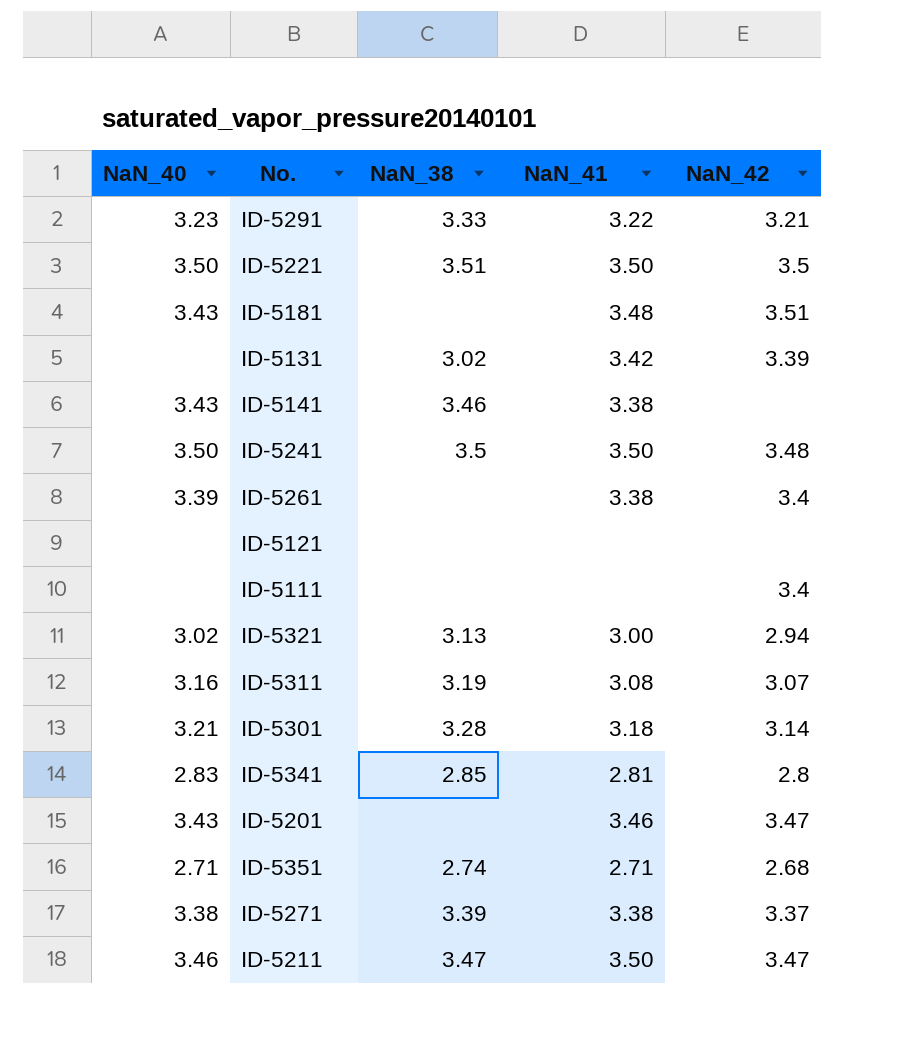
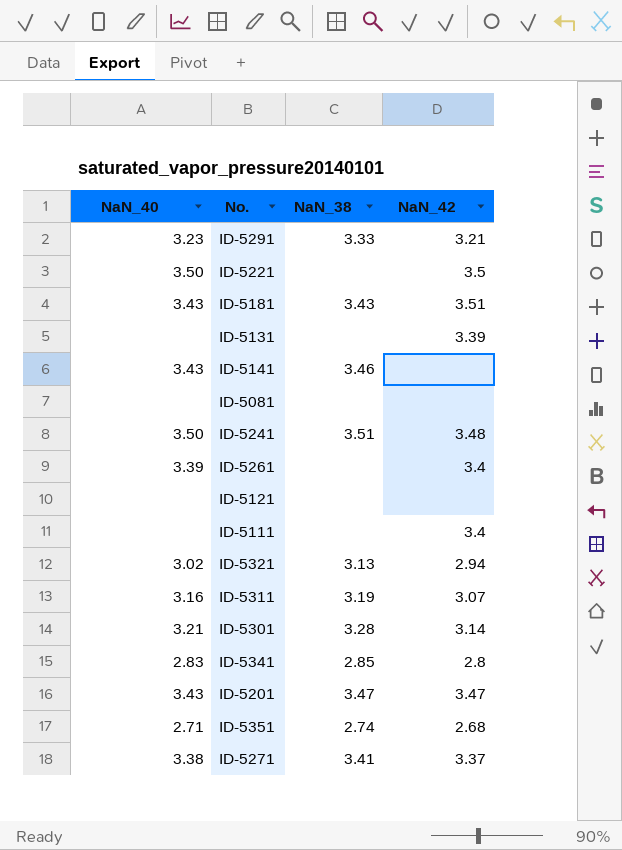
column NaN_41 | position: 4 -> none
row ID-5211: 3.46 | 3.47 | 3.50 | 3.47 -> none
ID-5221 | NaN_38: 3.51 -> none
ID-5181 | NaN_38: none -> 3.43
ID-5131 | NaN_38: 3.02 -> none
row ID-5081: none -> none | none | none
ID-5241 | NaN_38: 3.5 -> 3.51
ID-5201 | NaN_38: none -> 3.47
ID-5271 | NaN_38: 3.39 -> 3.41

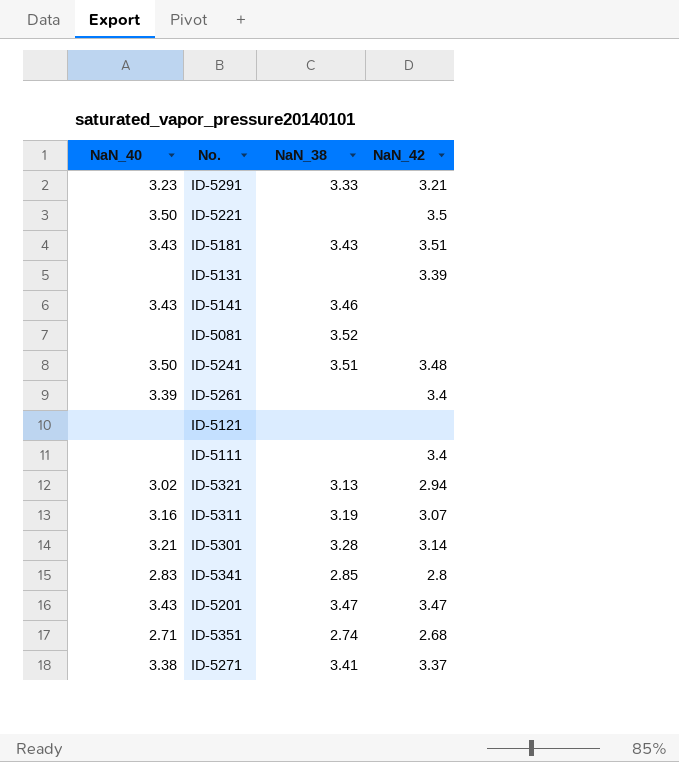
ID-5081 | NaN_38: none -> 3.52

